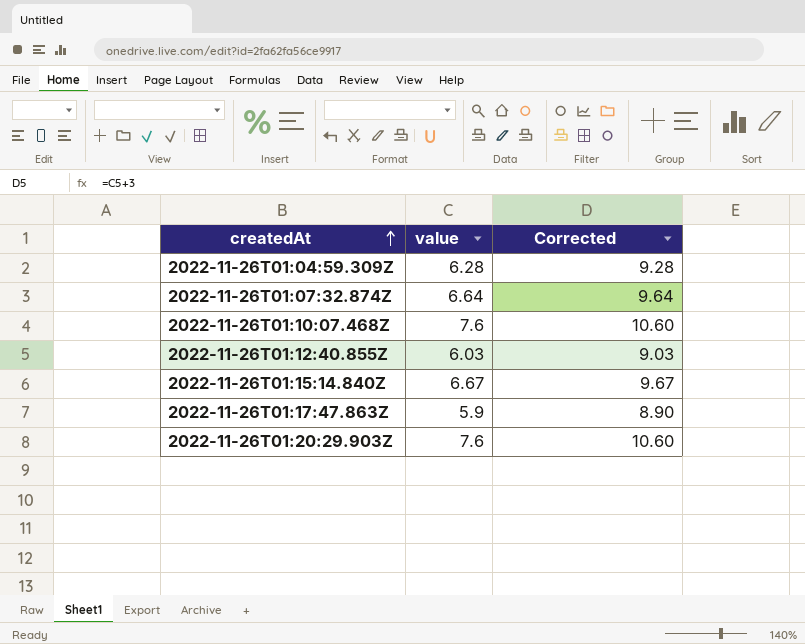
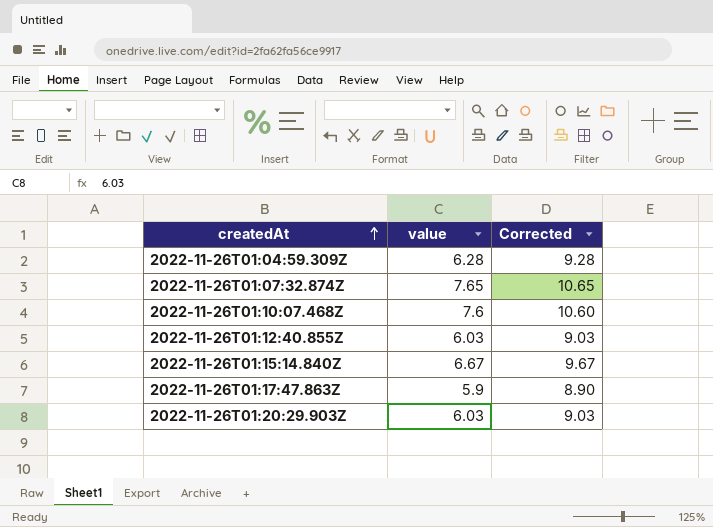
2022-11-26T01:07:32.874Z | value: 6.64 -> 7.65
2022-11-26T01:07:32.874Z | Corrected: 9.64 -> 10.65
2022-11-26T01:20:29.903Z | value: 7.6 -> 6.03
2022-11-26T01:20:29.903Z | Corrected: 10.60 -> 9.03

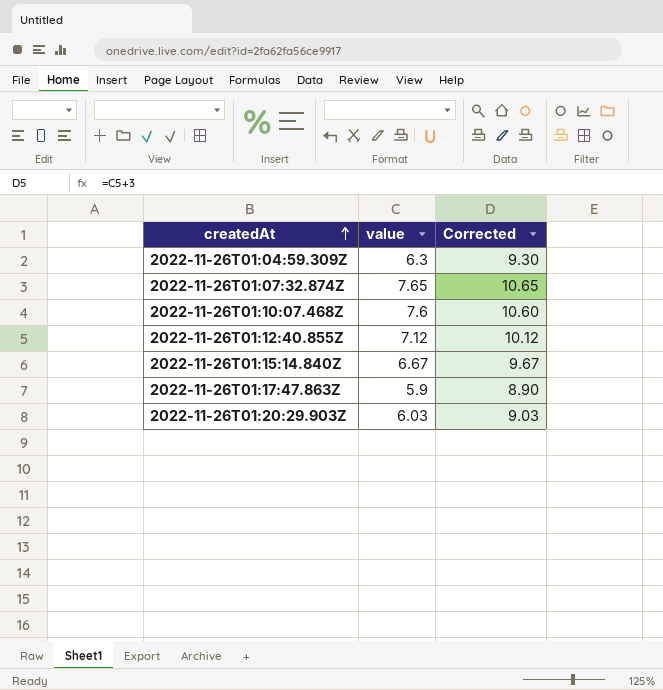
2022-11-26T01:04:59.309Z | value: 6.28 -> 6.3
2022-11-26T01:04:59.309Z | Corrected: 9.28 -> 9.30
2022-11-26T01:12:40.855Z | value: 6.03 -> 7.12
2022-11-26T01:12:40.855Z | Corrected: 9.03 -> 10.12

